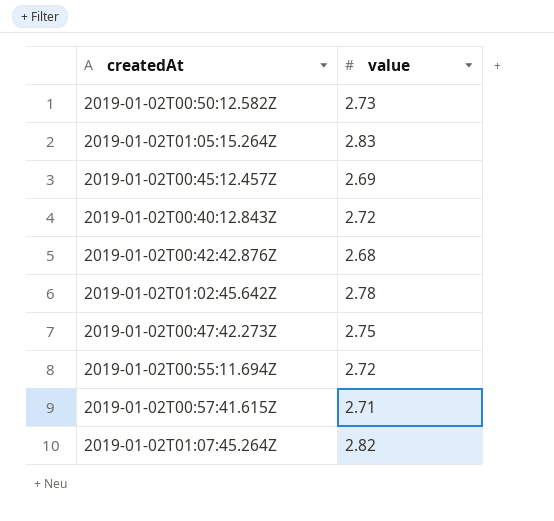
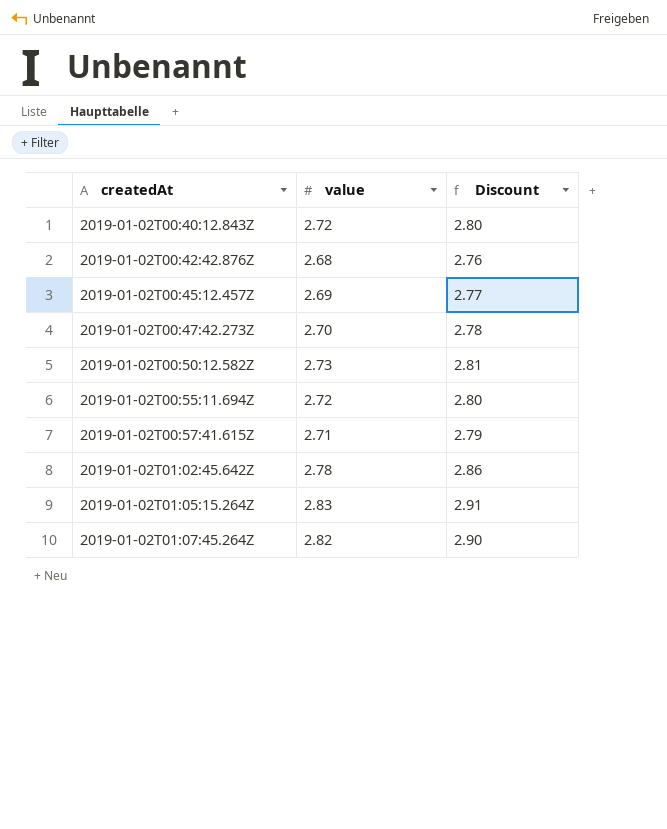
row order: none -> createdAt ascending
column Discount | formula: none -> [value] * 1.03
2019-01-02T00:47:42.273Z | value: 2.75 -> 2.70

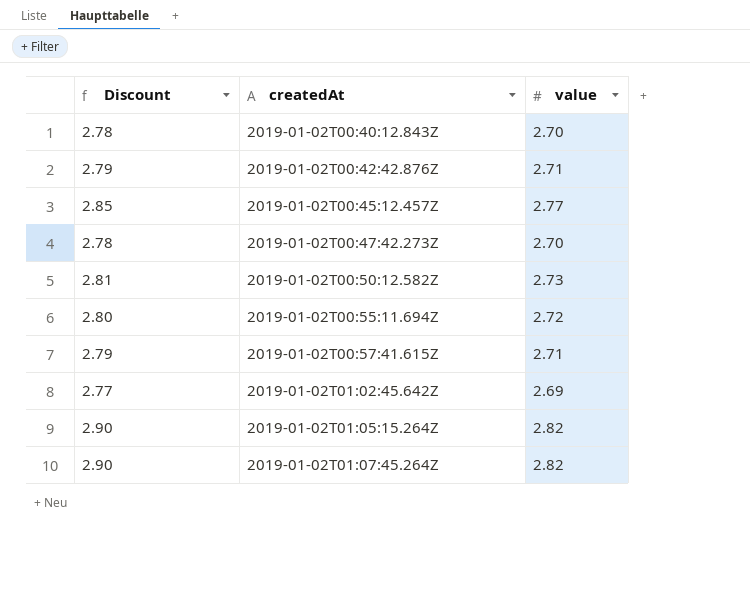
column Discount | position: 3 -> 1
2019-01-02T00:40:12.843Z | Discount: 2.80 -> 2.78
2019-01-02T00:40:12.843Z | value: 2.72 -> 2.70
2019-01-02T00:42:42.876Z | Discount: 2.76 -> 2.79
2019-01-02T00:42:42.876Z | value: 2.68 -> 2.71
2019-01-02T00:45:12.457Z | Discount: 2.77 -> 2.85
2019-01-02T00:45:12.457Z | value: 2.69 -> 2.77
2019-01-02T01:02:45.642Z | Discount: 2.86 -> 2.77
2019-01-02T01:02:45.642Z | value: 2.78 -> 2.69
2019-01-02T01:05:15.264Z | Discount: 2.91 -> 2.90
2019-01-02T01:05:15.264Z | value: 2.83 -> 2.82

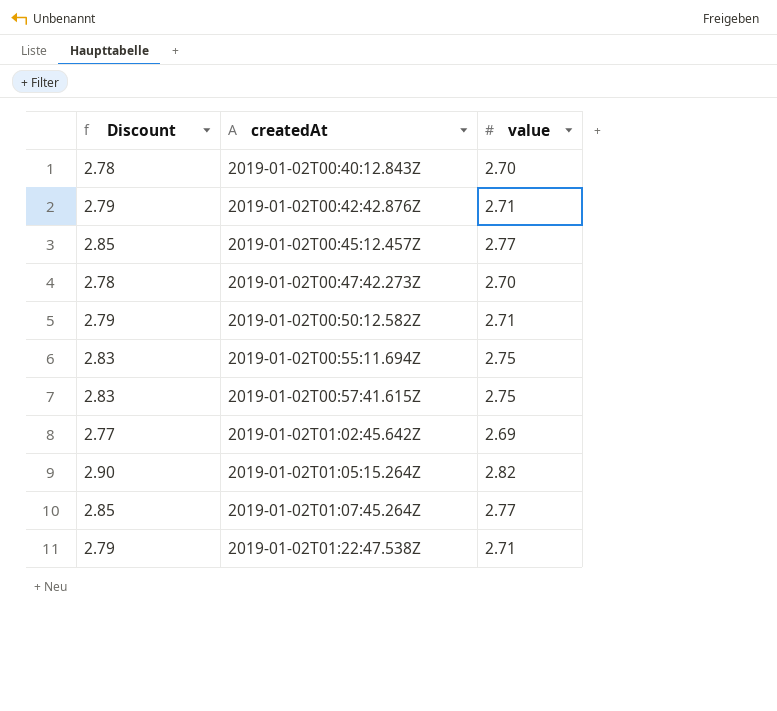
2019-01-02T00:50:12.582Z | Discount: 2.81 -> 2.79
2019-01-02T00:50:12.582Z | value: 2.73 -> 2.71
2019-01-02T00:55:11.694Z | Discount: 2.80 -> 2.83
2019-01-02T00:55:11.694Z | value: 2.72 -> 2.75
2019-01-02T00:57:41.615Z | Discount: 2.79 -> 2.83
2019-01-02T00:57:41.615Z | value: 2.71 -> 2.75
2019-01-02T01:07:45.264Z | Discount: 2.90 -> 2.85
2019-01-02T01:07:45.264Z | value: 2.82 -> 2.77
row 2019-01-02T01:22:47.538Z: none -> 2.79 | 2.71

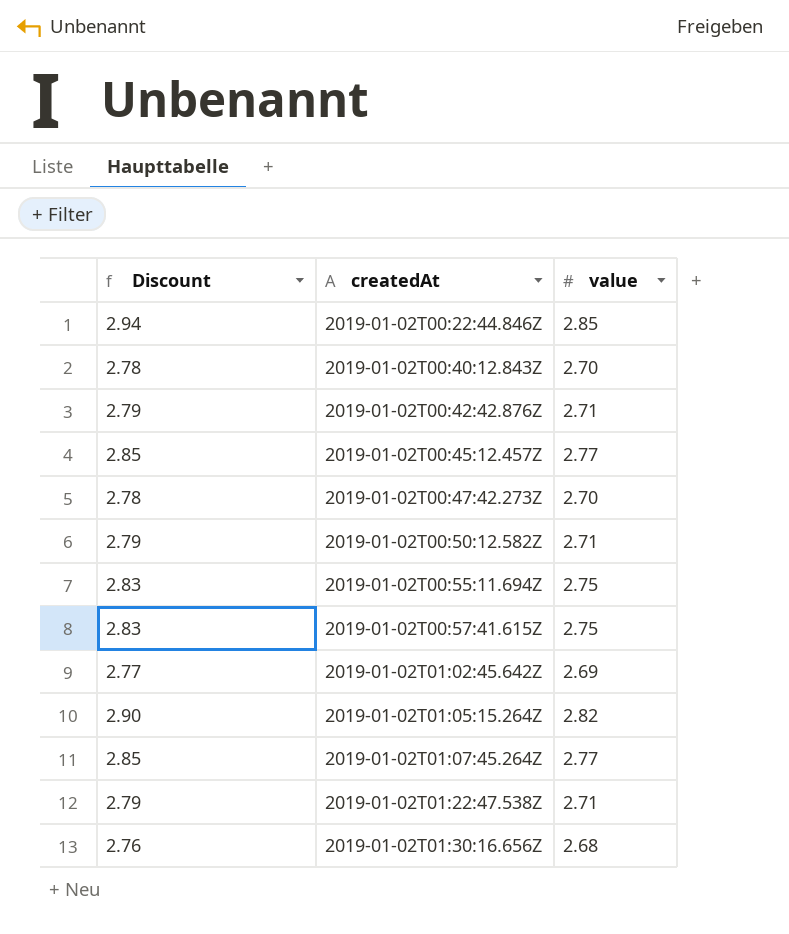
row 2019-01-02T00:22:44.846Z: none -> 2.94 | 2.85
row 2019-01-02T01:30:16.656Z: none -> 2.76 | 2.68

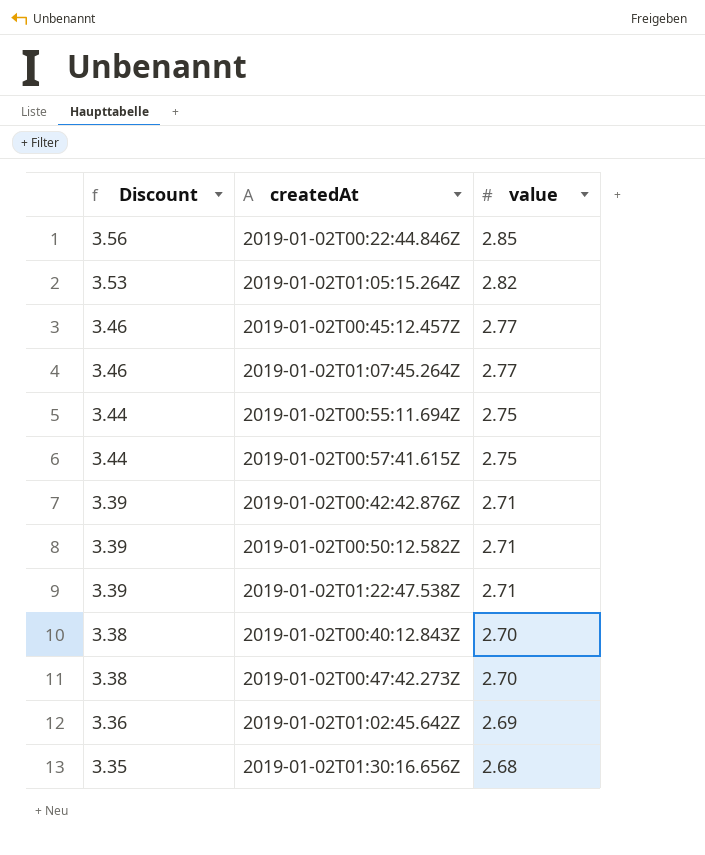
row order: createdAt ascending -> Discount descending
column Discount | formula: [value] * 1.03 -> [value] * 1.25

